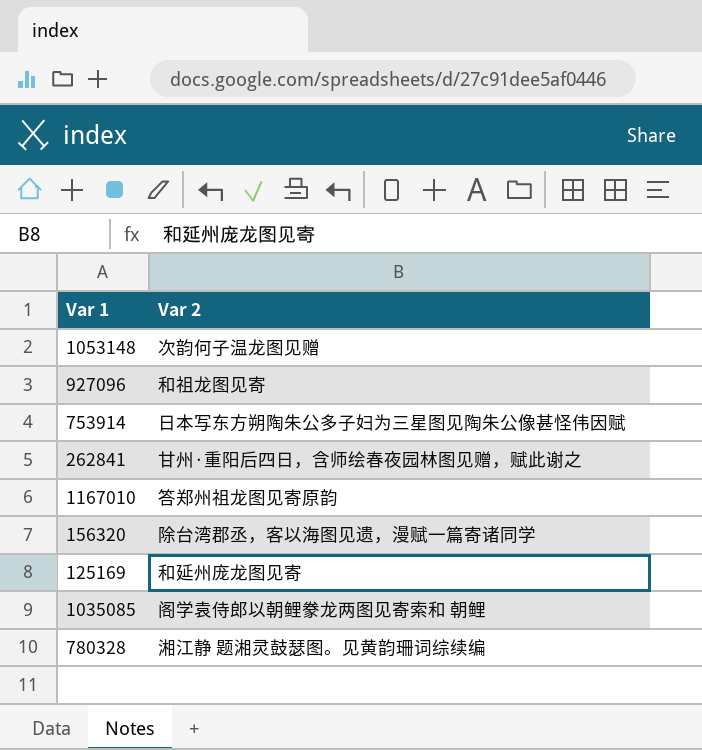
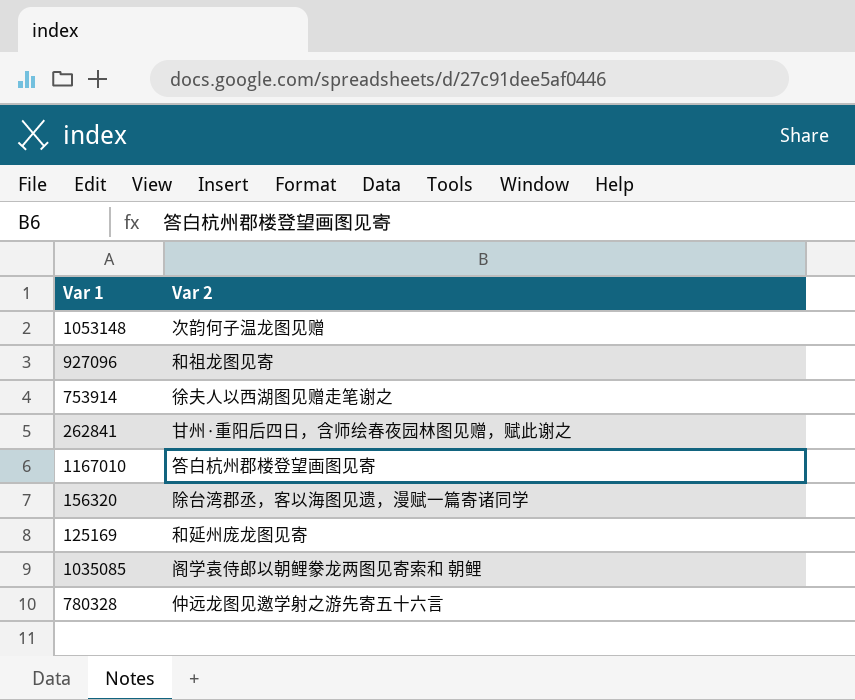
753914 | Var 2: 日本写东方朔陶朱公多子妇为三星图见陶朱公像甚怪伟因赋 -> 徐夫人以西湖图见赠走笔谢之
1167010 | Var 2: 答郑州祖龙图见寄原韵 -> 答白杭州郡楼登望画图见寄
780328 | Var 2: 湘江静 题湘灵鼓瑟图。见黄韵珊词综续编 -> 仲远龙图见邀学射之游先寄五十六言

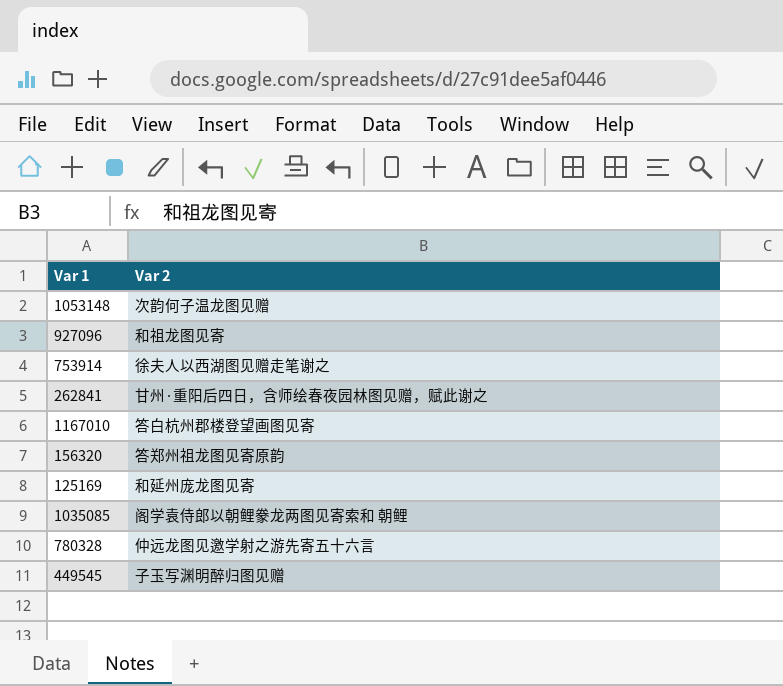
156320 | Var 2: 除台湾郡丞，客以海图见遗，漫赋一篇寄诸同学 -> 答郑州祖龙图见寄原韵
row 449545: none -> 子玉写渊明醉归图见赠

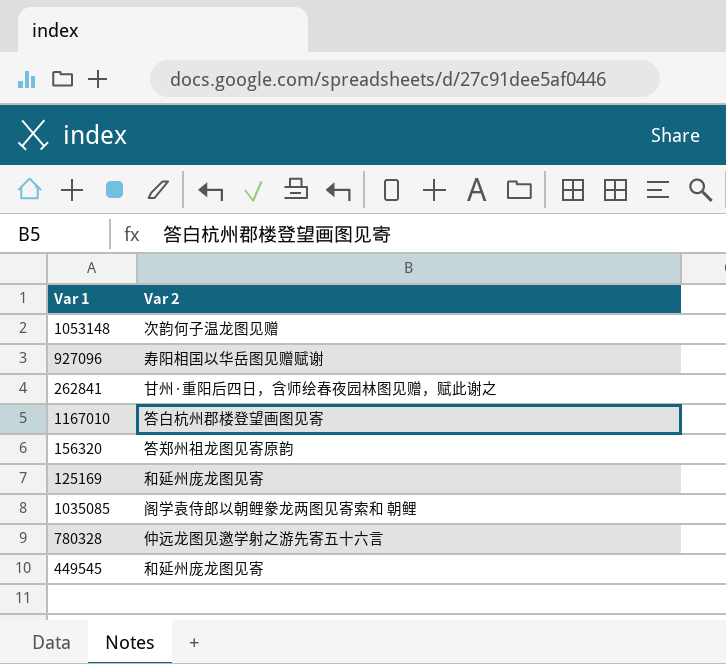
row 753914: 徐夫人以西湖图见赠走笔谢之 -> none
927096 | Var 2: 和祖龙图见寄 -> 寿阳相国以华岳图见赠赋谢
449545 | Var 2: 子玉写渊明醉归图见赠 -> 和延州庞龙图见寄

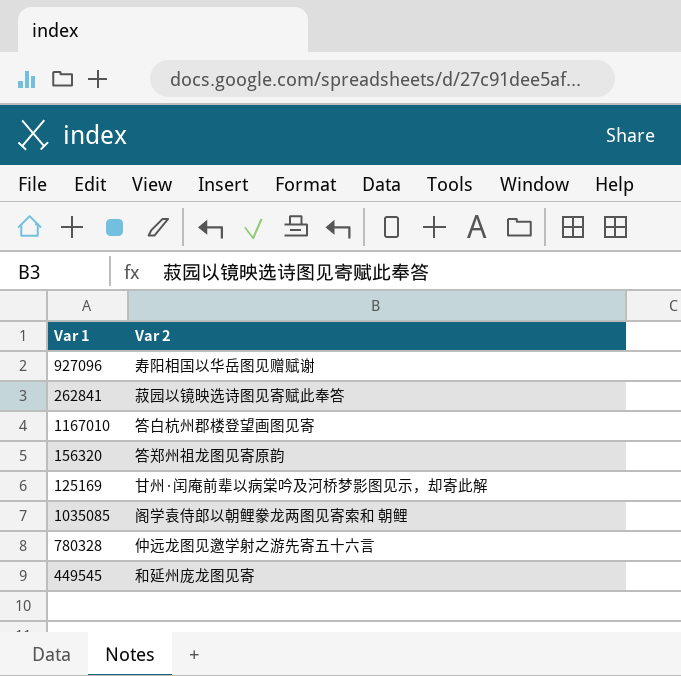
row 1053148: 次韵何子温龙图见赠 -> none
262841 | Var 2: 甘州·重阳后四日，含师绘春夜园林图见赠，赋此谢之 -> 菽园以镜映选诗图见寄赋此奉答
125169 | Var 2: 和延州庞龙图见寄 -> 甘州·闰庵前辈以病棠吟及河桥梦影图见示，却寄此解

